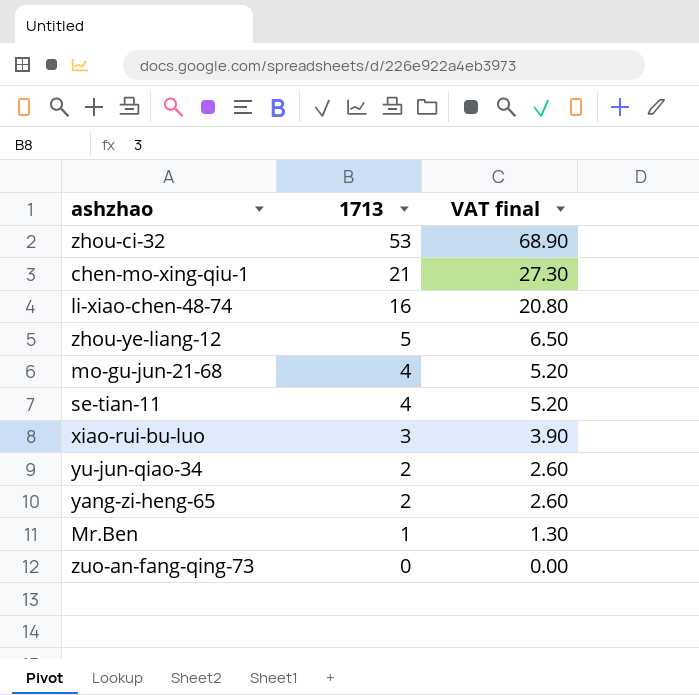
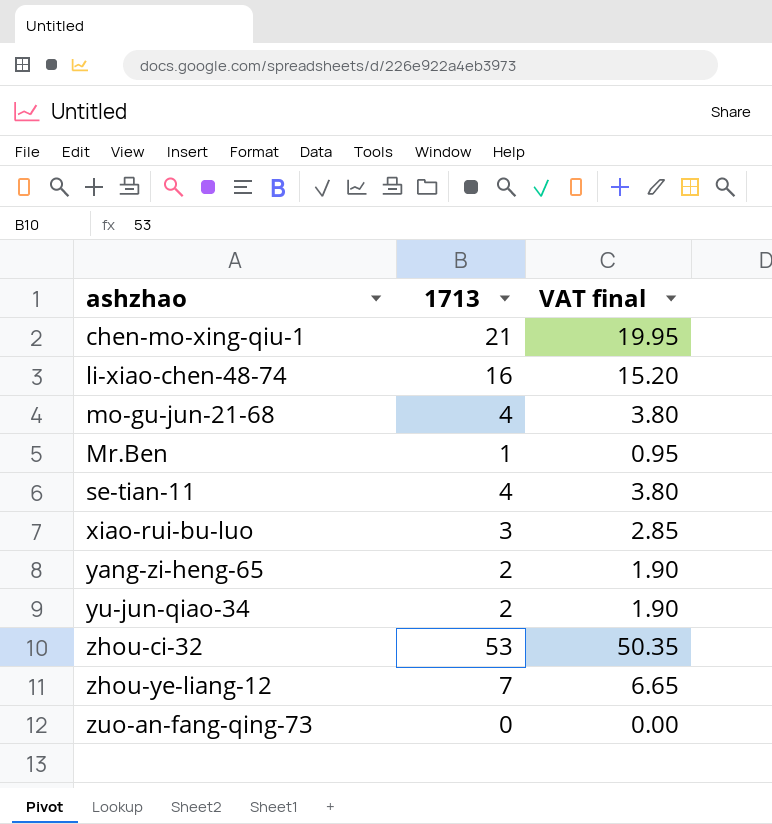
row order: 1713 descending -> ashzhao ascending
column VAT final | formula: [1713] * 1.3 -> [1713] * 0.95
zhou-ye-liang-12 | 1713: 5 -> 7

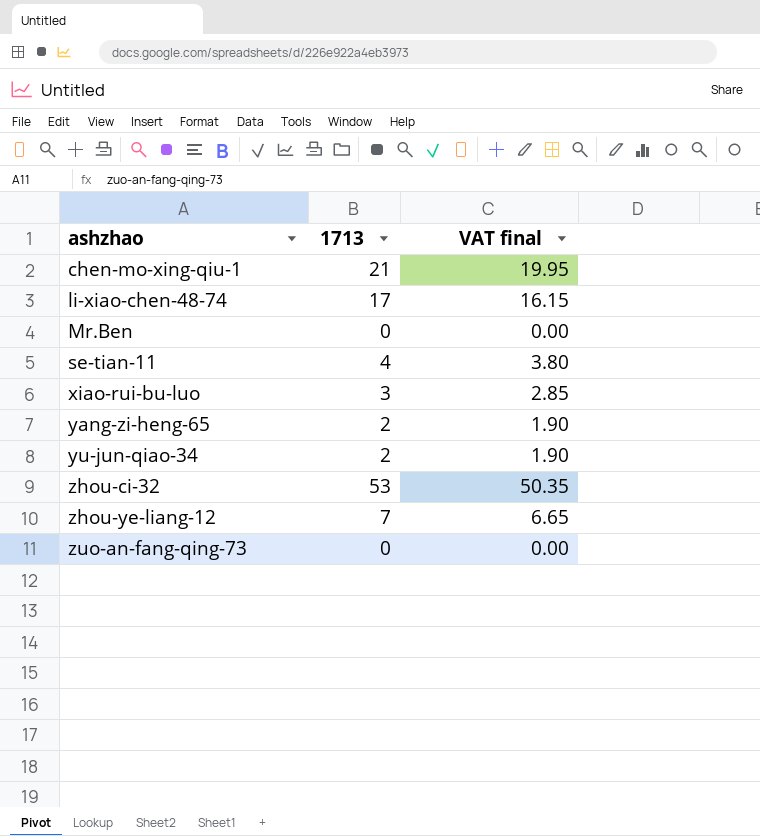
row mo-gu-jun-21-68: 4 | 3.80 -> none
li-xiao-chen-48-74 | 1713: 16 -> 17
li-xiao-chen-48-74 | VAT final: 15.20 -> 16.15
Mr.Ben | 1713: 1 -> 0
Mr.Ben | VAT final: 0.95 -> 0.00

